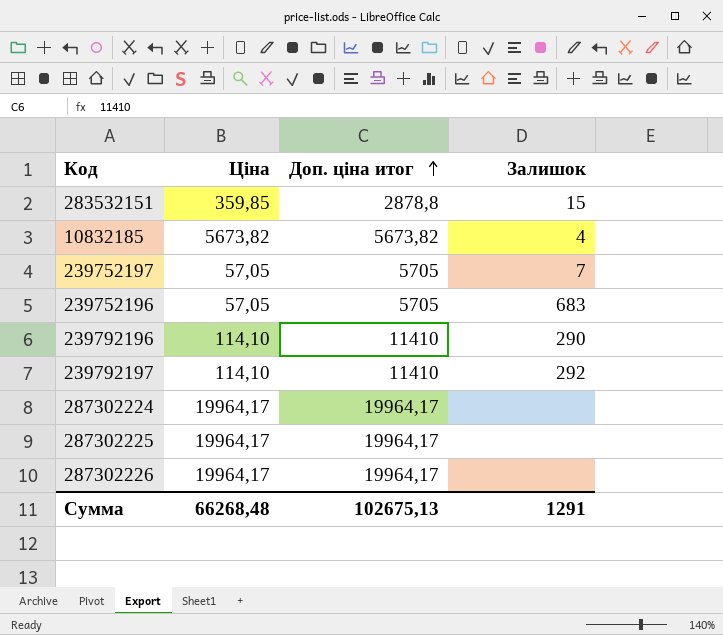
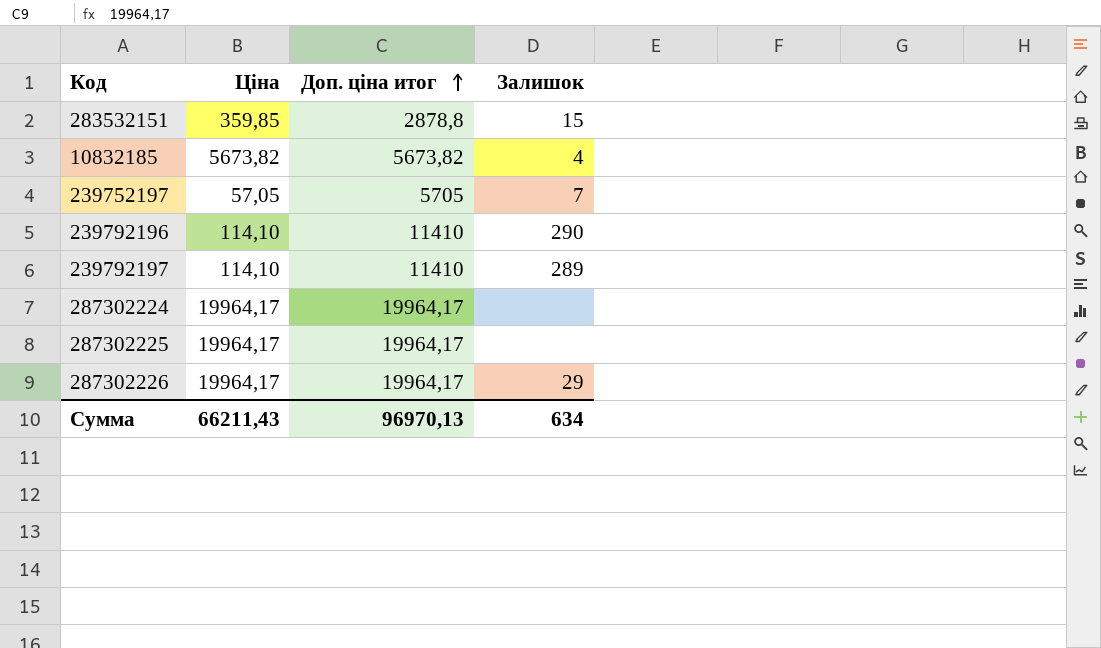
row 239752196: 57,05 | 5705 | 683 -> none
239792197 | Залишок: 292 -> 289
287302226 | Залишок: none -> 29
Сумма | Ціна: 66268,48 -> 66211,43
Сумма | Доп. ціна итог: 102675,13 -> 96970,13
Сумма | Залишок: 1291 -> 634

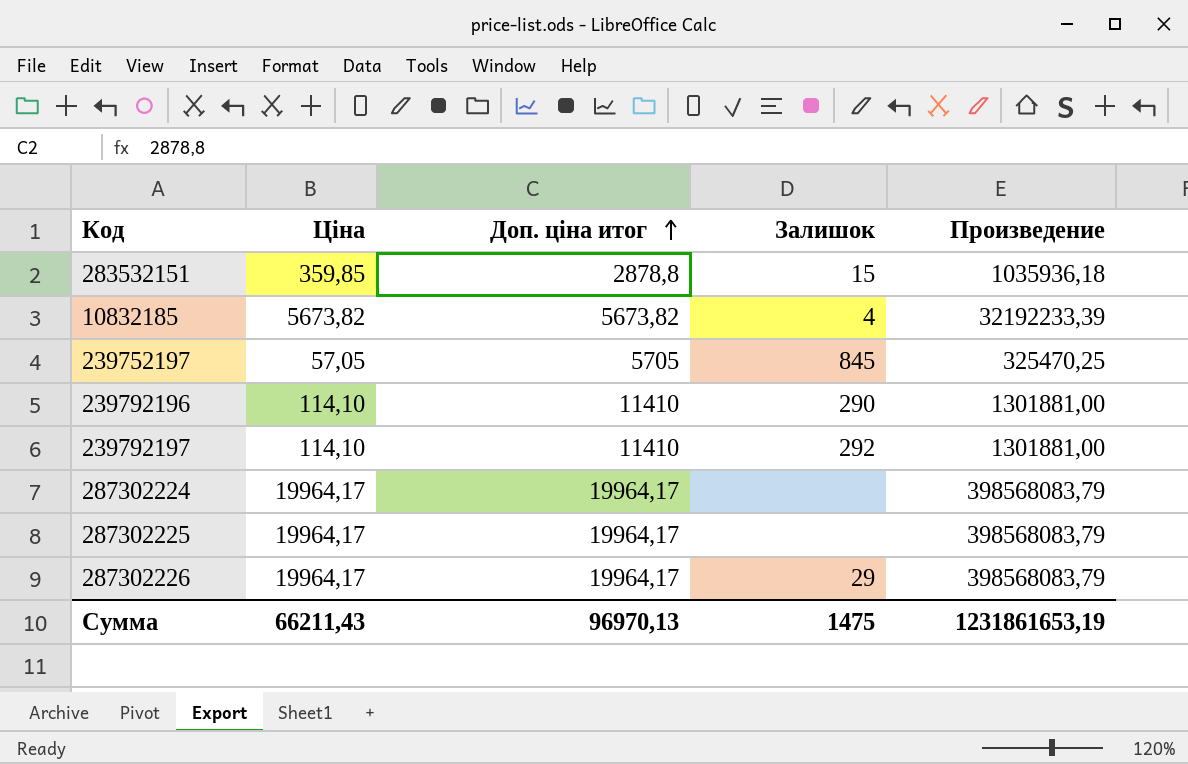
column Произведение | formula: none -> [Ціна] * [Доп. ціна итог]
239752197 | Залишок: 7 -> 845
239792197 | Залишок: 289 -> 292
Сумма | Залишок: 634 -> 1475

